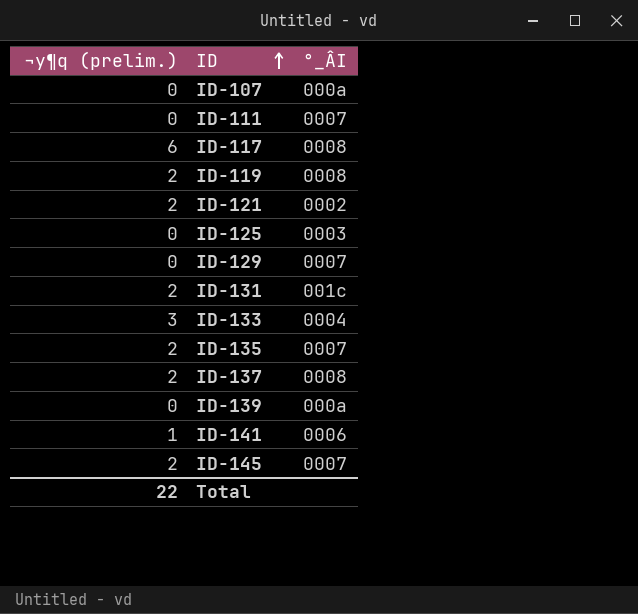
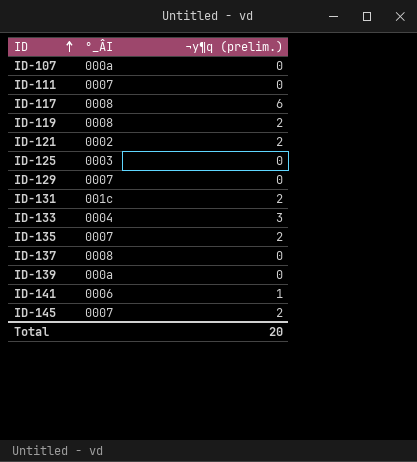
column ¬y¶q (prelim.) | position: 1 -> 3
ID-137 | ¬y¶q (prelim.): 2 -> 0
Total | ¬y¶q (prelim.): 22 -> 20

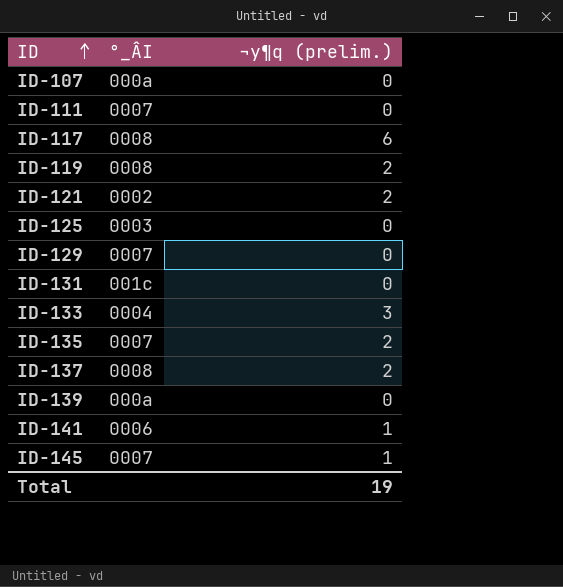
ID-131 | ¬y¶q (prelim.): 2 -> 0
ID-137 | ¬y¶q (prelim.): 0 -> 2
ID-145 | ¬y¶q (prelim.): 2 -> 1
Total | ¬y¶q (prelim.): 20 -> 19

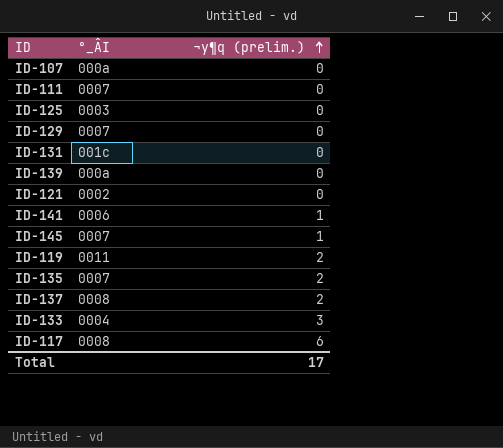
row order: ID ascending -> ¬y¶q (prelim.) ascending
ID-121 | ¬y¶q (prelim.): 2 -> 0
ID-119 | °_ÂI: 0008 -> 0011
Total | ¬y¶q (prelim.): 19 -> 17

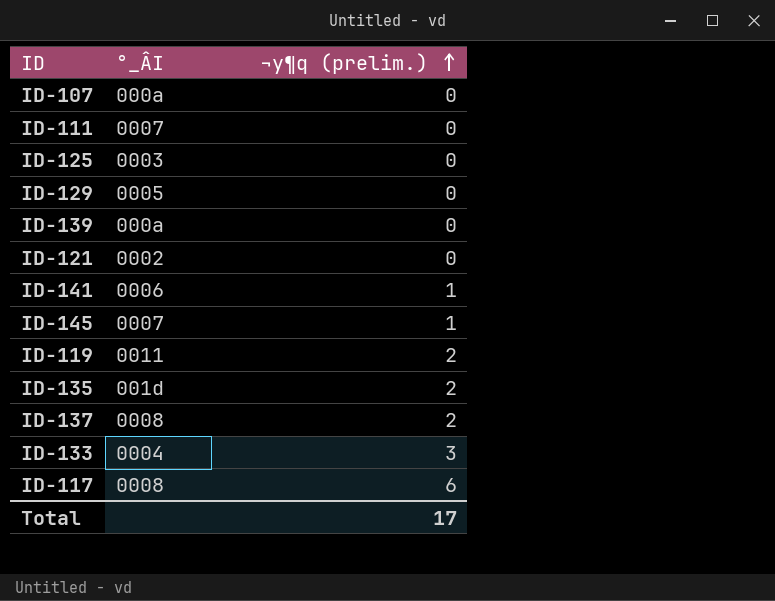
row ID-131: 001c | 0 -> none
ID-129 | °_ÂI: 0007 -> 0005
ID-135 | °_ÂI: 0007 -> 001d

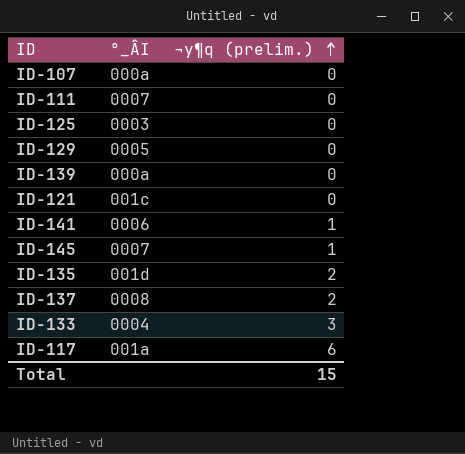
row ID-119: 0011 | 2 -> none
ID-121 | °_ÂI: 0002 -> 001c
ID-117 | °_ÂI: 0008 -> 001a
Total | ¬y¶q (prelim.): 17 -> 15

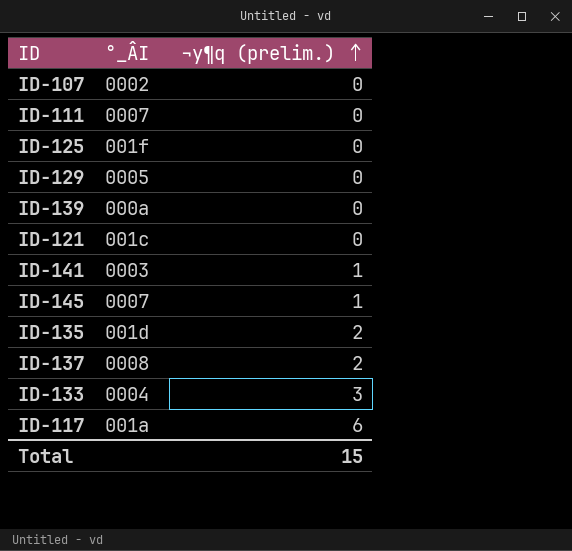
ID-107 | °_ÂI: 000a -> 0002
ID-125 | °_ÂI: 0003 -> 001f
ID-141 | °_ÂI: 0006 -> 0003

